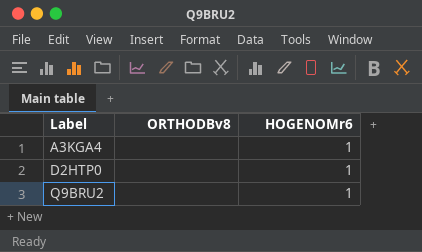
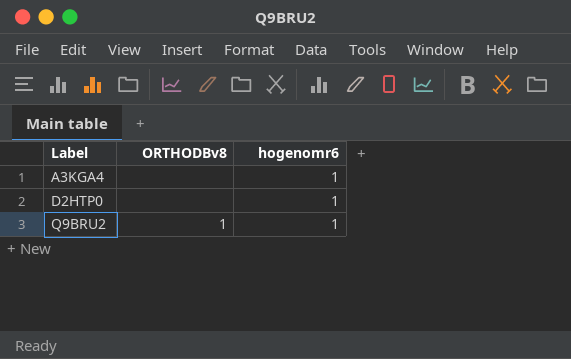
column name: HOGENOMr6 -> hogenomr6
Q9BRU2 | ORTHODBv8: none -> 1

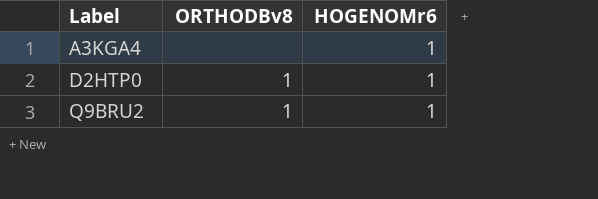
column name: hogenomr6 -> HOGENOMr6
D2HTP0 | ORTHODBv8: none -> 1

